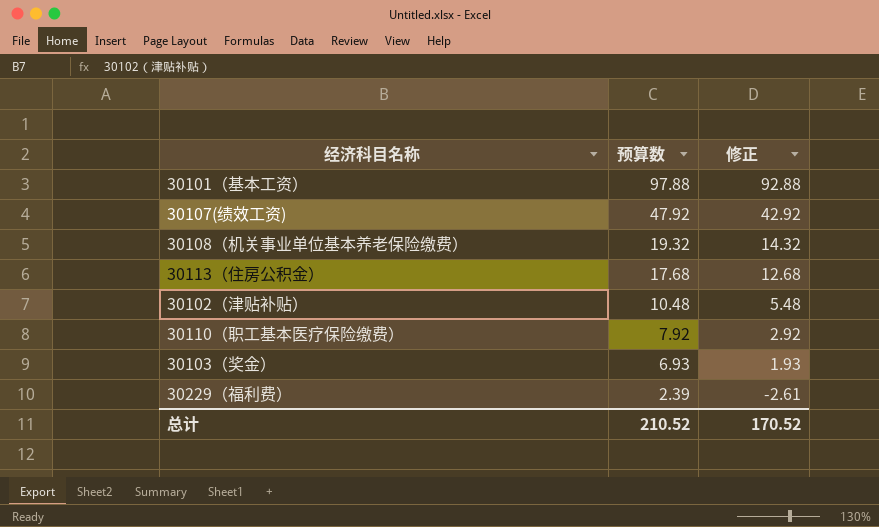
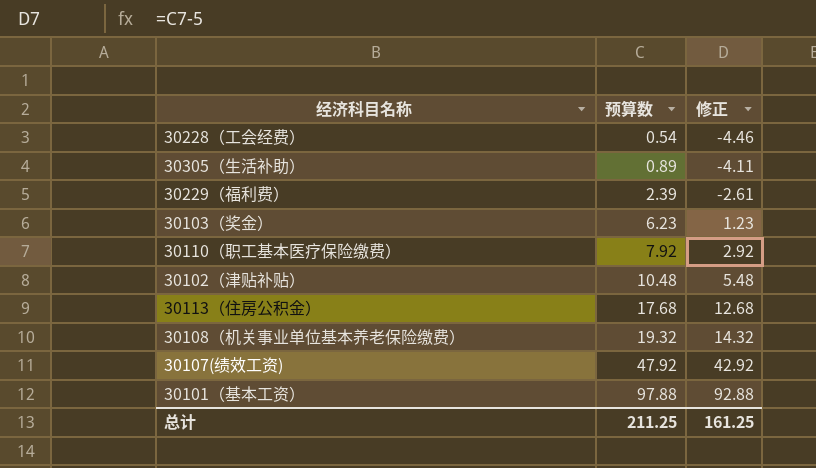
row order: 预算数 descending -> 预算数 ascending
row 30228（工会经费）: none -> 0.54 | -4.46
row 30305（生活补助）: none -> 0.89 | -4.11
30103（奖金） | 预算数: 6.93 -> 6.23
30103（奖金） | 修正: 1.93 -> 1.23
总计 | 预算数: 210.52 -> 211.25
总计 | 修正: 170.52 -> 161.25

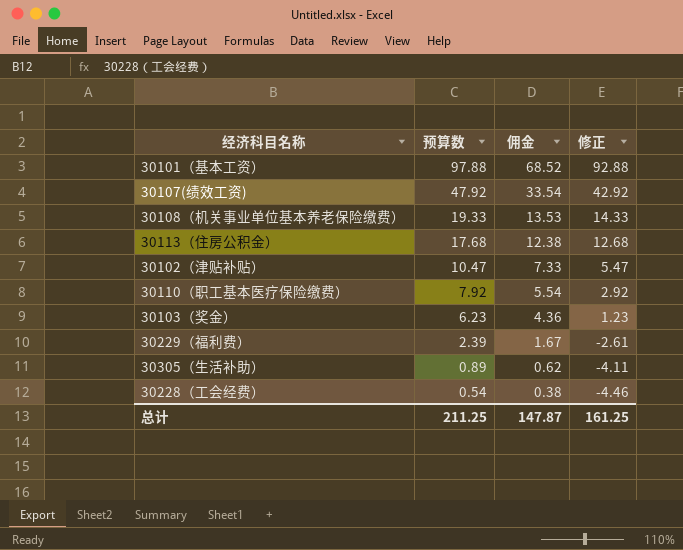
row order: 预算数 ascending -> 预算数 descending
column 佣金 | formula: none -> [预算数] * 0.7
30108（机关事业单位基本养老保险缴费） | 预算数: 19.32 -> 19.33
30108（机关事业单位基本养老保险缴费） | 修正: 14.32 -> 14.33
30102（津贴补贴） | 预算数: 10.48 -> 10.47
30102（津贴补贴） | 修正: 5.48 -> 5.47

